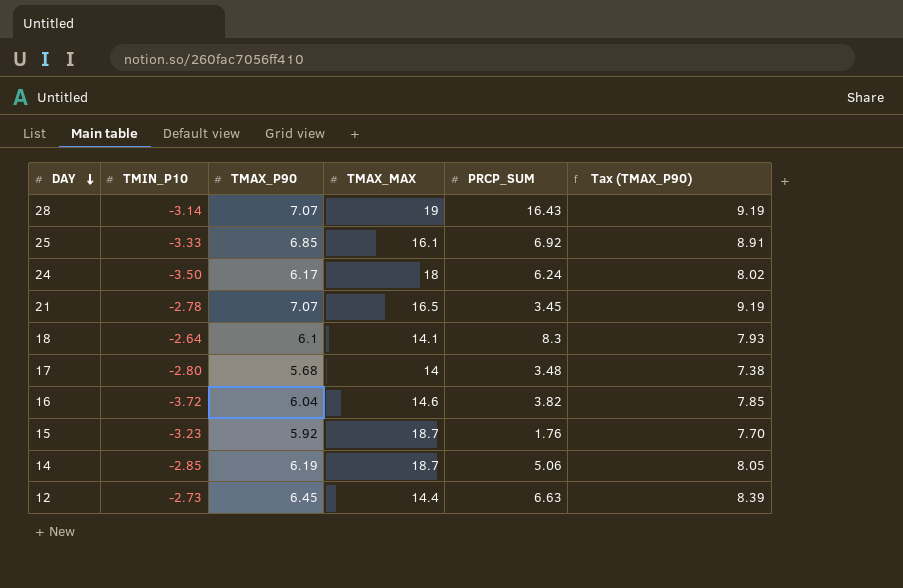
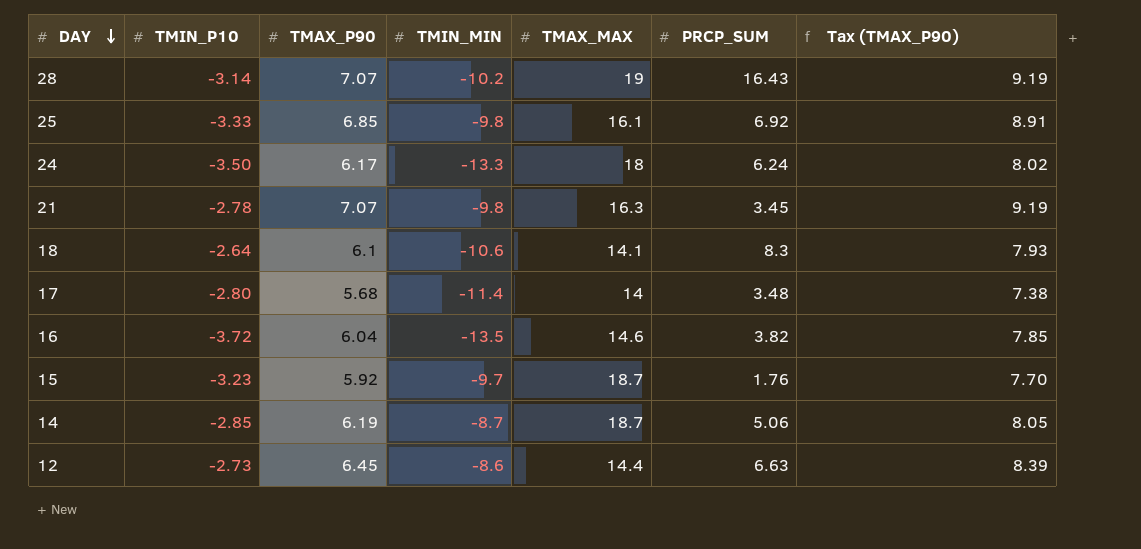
column TMIN_MIN | position: none -> 4
21 | TMAX_MAX: 16.5 -> 16.3

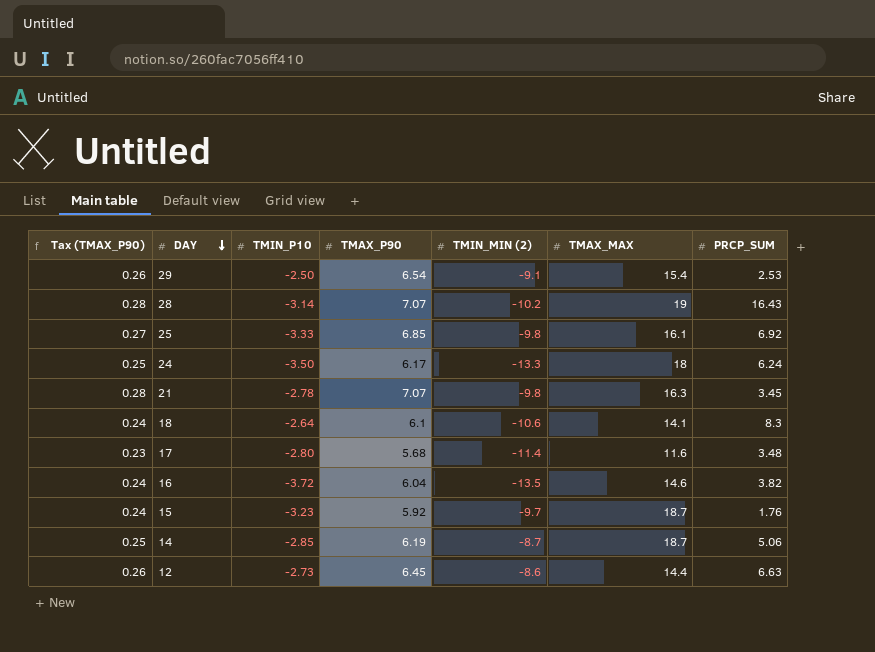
column Tax (TMAX_P90) | formula: [TMAX_P90] * 1.3 -> [TMAX_P90] * 0.04
column Tax (TMAX_P90) | position: 7 -> 1
column name: TMIN_MIN -> TMIN_MIN (2)
row 29: none -> 0.26 | -2.50 | 6.54 | -9.1 | 15.4 | 2.53
17 | TMAX_MAX: 14 -> 11.6

